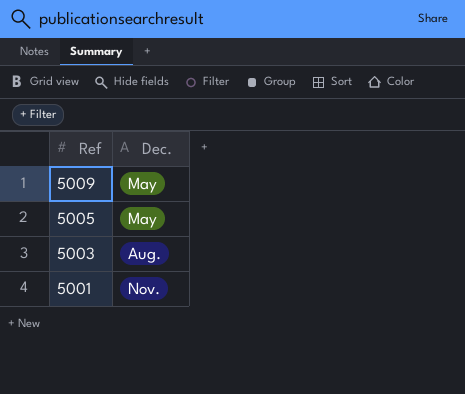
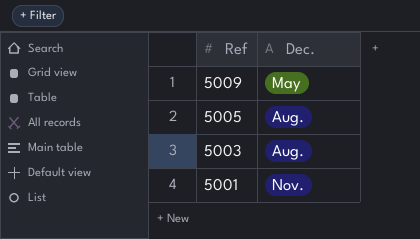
5005 | Dec.: May -> Aug.

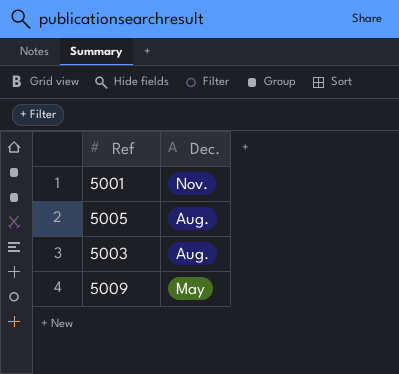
row order: Ref descending -> Dec. descending

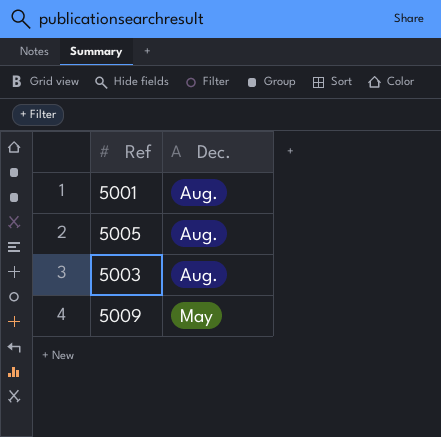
5001 | Dec.: Nov. -> Aug.

